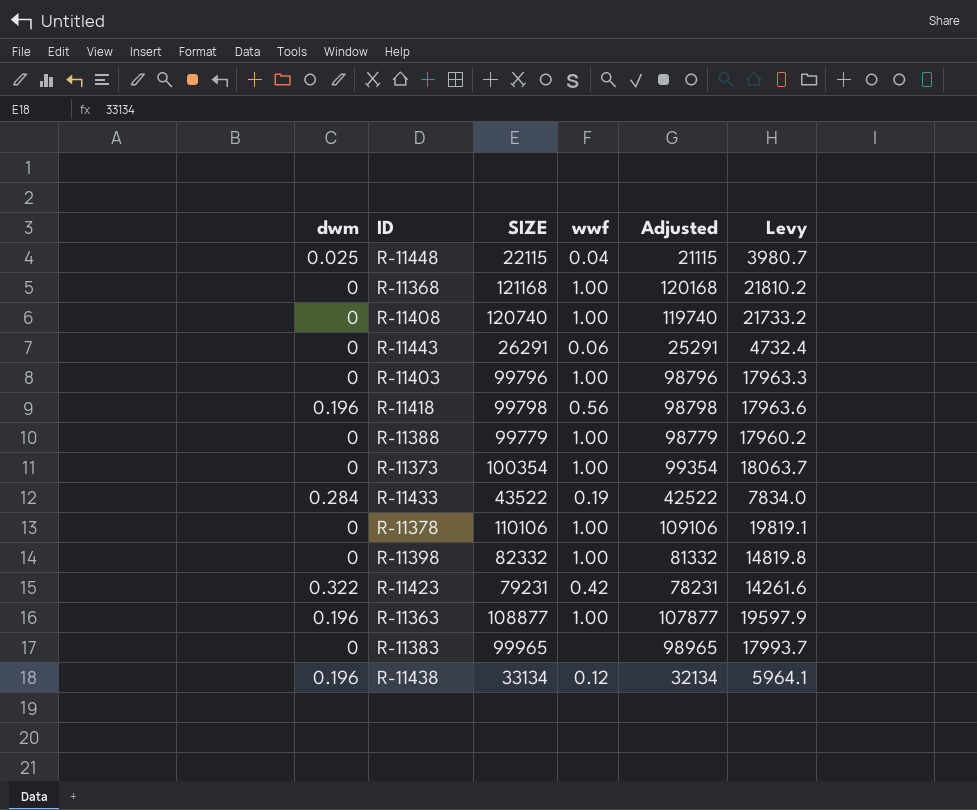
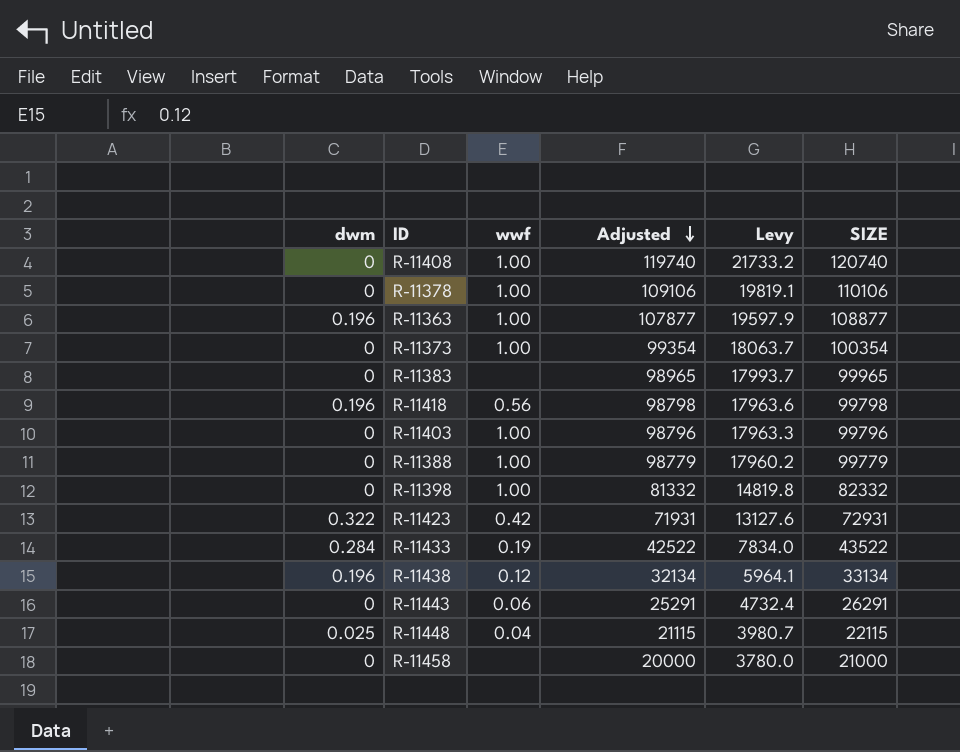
row order: none -> Adjusted descending
column SIZE | position: 3 -> 6
row R-11368: 0 | 121168 | 1.00 | 120168 | 21810.2 -> none
R-11423 | Adjusted: 78231 -> 71931
R-11423 | Levy: 14261.6 -> 13127.6
R-11423 | SIZE: 79231 -> 72931
row R-11458: none -> 0 | none | 20000 | 3780.0 | 21000

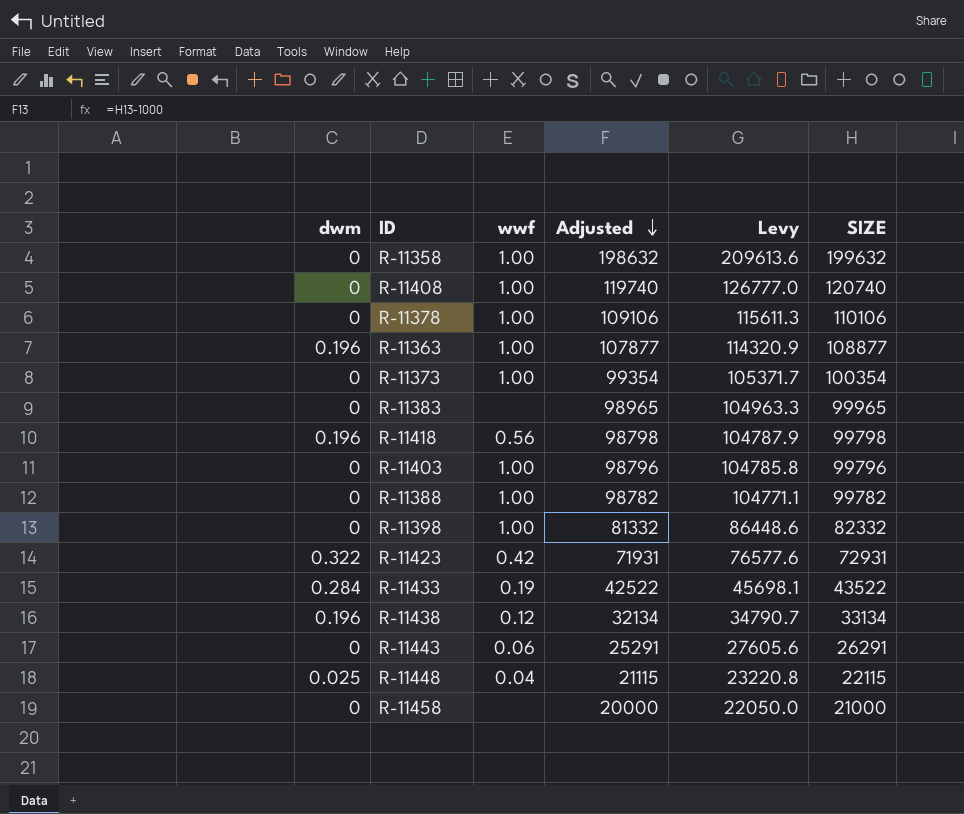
column Levy | formula: [SIZE] * 0.18 -> [SIZE] * 1.05
row R-11358: none -> 0 | 1.00 | 198632 | 209613.6 | 199632
R-11388 | Adjusted: 98779 -> 98782
R-11388 | SIZE: 99779 -> 99782

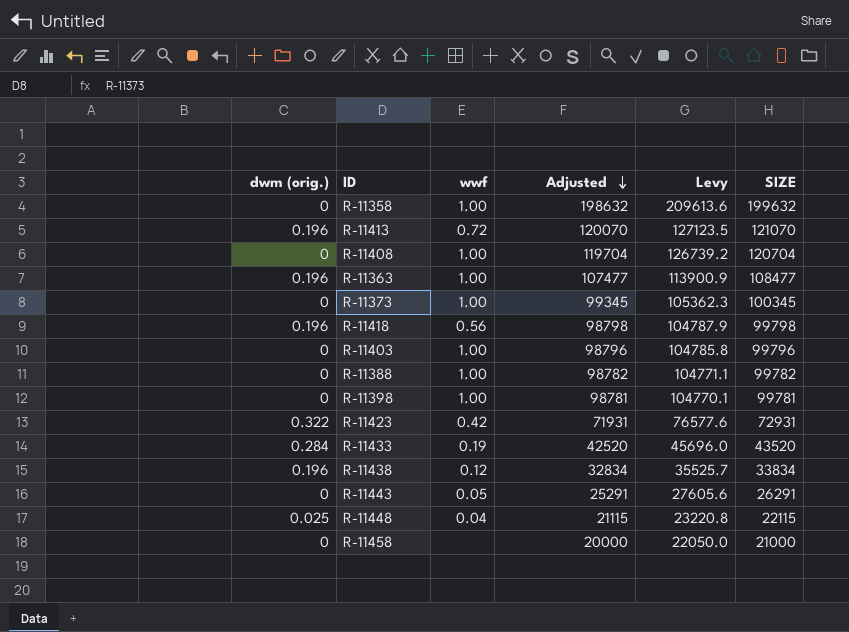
column name: dwm -> dwm (orig.)
row R-11378: 0 | 1.00 | 109106 | 115611.3 | 110106 -> none
row R-11383: 0 | none | 98965 | 104963.3 | 99965 -> none
row R-11413: none -> 0.196 | 0.72 | 120070 | 127123.5 | 121070
R-11408 | Adjusted: 119740 -> 119704
R-11408 | Levy: 126777.0 -> 126739.2
R-11408 | SIZE: 120740 -> 120704
R-11363 | Adjusted: 107877 -> 107477
R-11363 | Levy: 114320.9 -> 113900.9
R-11363 | SIZE: 108877 -> 108477
R-11373 | Adjusted: 99354 -> 99345
R-11373 | Levy: 105371.7 -> 105362.3
R-11373 | SIZE: 100354 -> 100345
R-11398 | Adjusted: 81332 -> 98781
R-11398 | Levy: 86448.6 -> 104770.1
R-11398 | SIZE: 82332 -> 99781
R-11433 | Adjusted: 42522 -> 42520
R-11433 | Levy: 45698.1 -> 45696.0
R-11433 | SIZE: 43522 -> 43520
R-11438 | Adjusted: 32134 -> 32834
R-11438 | Levy: 34790.7 -> 35525.7
R-11438 | SIZE: 33134 -> 33834
R-11443 | wwf: 0.06 -> 0.05

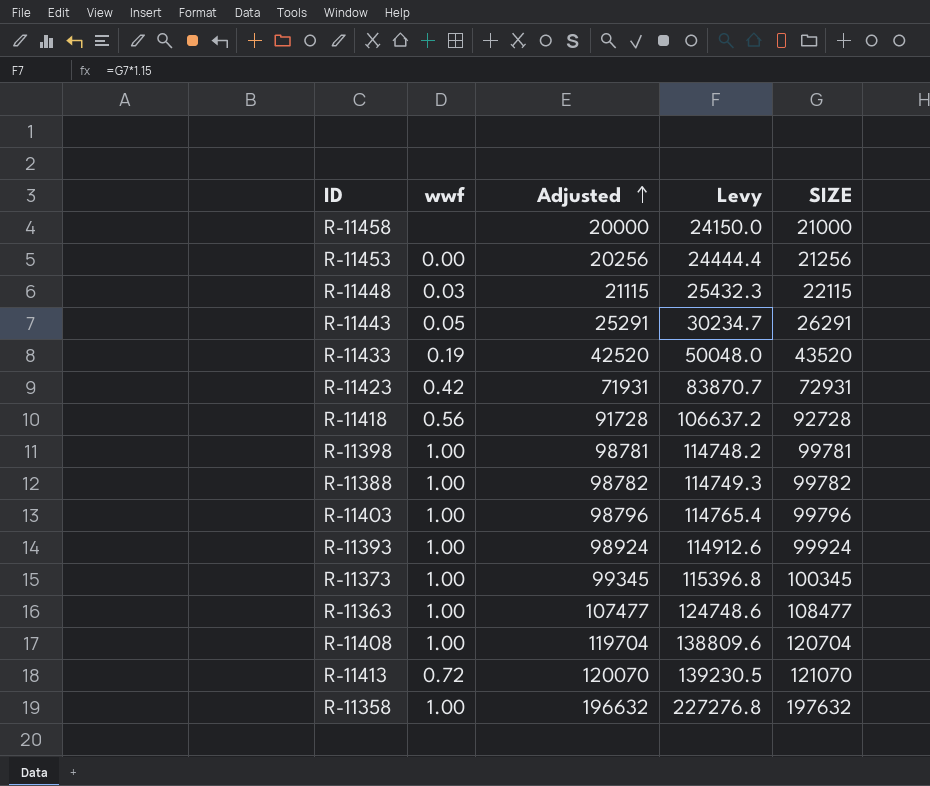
row order: Adjusted descending -> Adjusted ascending
column dwm (orig.) | position: 1 -> none
column Levy | formula: [SIZE] * 1.05 -> [SIZE] * 1.15
row R-11438: 0.196 | 0.12 | 32834 | 35525.7 | 33834 -> none
row R-11453: none -> 0.00 | 20256 | 24444.4 | 21256
R-11448 | wwf: 0.04 -> 0.03
R-11418 | Adjusted: 98798 -> 91728
R-11418 | SIZE: 99798 -> 92728
row R-11393: none -> 1.00 | 98924 | 114912.6 | 99924
R-11358 | Adjusted: 198632 -> 196632
R-11358 | SIZE: 199632 -> 197632

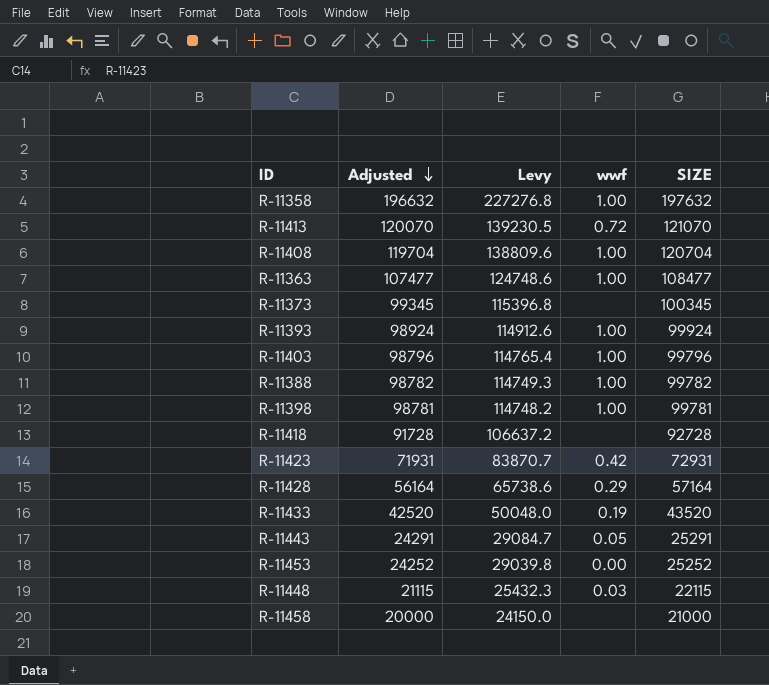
row order: Adjusted ascending -> Adjusted descending
column wwf | position: 2 -> 4
R-11373 | wwf: 1.00 -> none
R-11418 | wwf: 0.56 -> none
row R-11428: none -> 56164 | 65738.6 | 0.29 | 57164
R-11443 | Adjusted: 25291 -> 24291
R-11443 | Levy: 30234.7 -> 29084.7
R-11443 | SIZE: 26291 -> 25291
R-11453 | Adjusted: 20256 -> 24252
R-11453 | Levy: 24444.4 -> 29039.8
R-11453 | SIZE: 21256 -> 25252

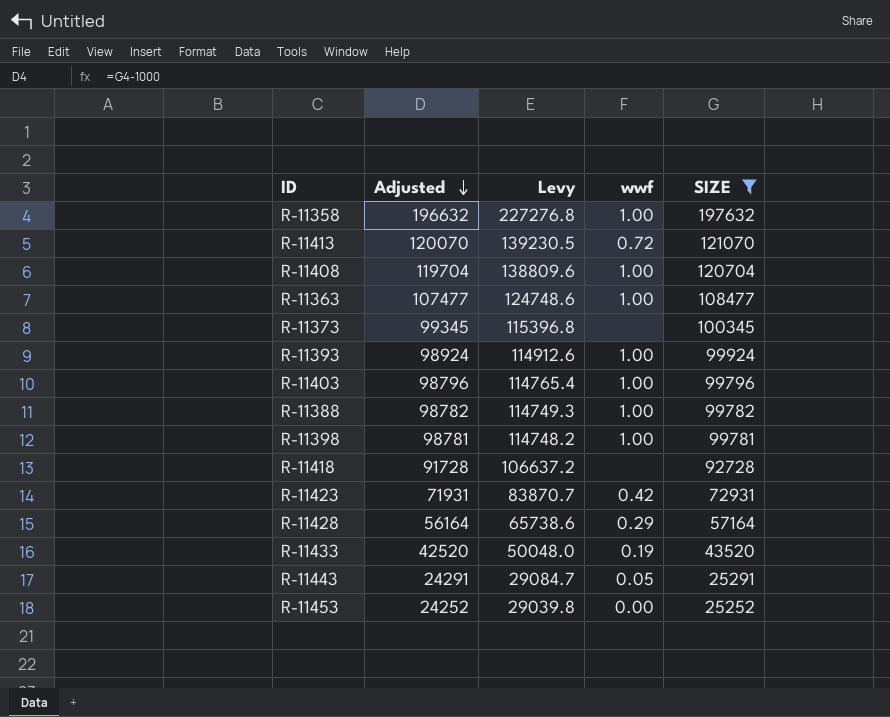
filter: none -> SIZE >= 25252

